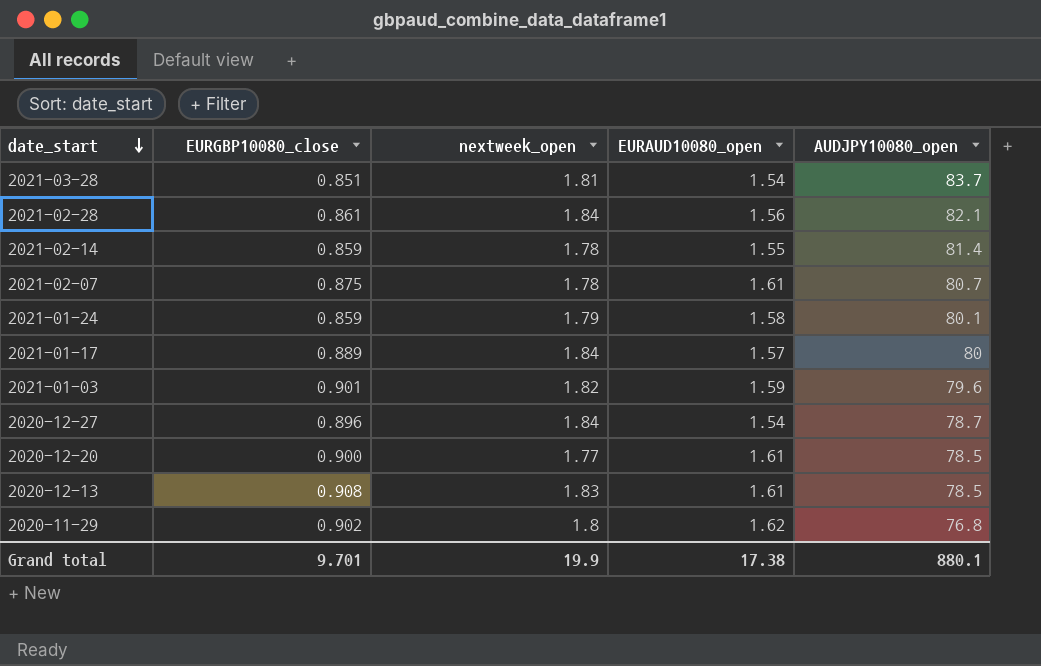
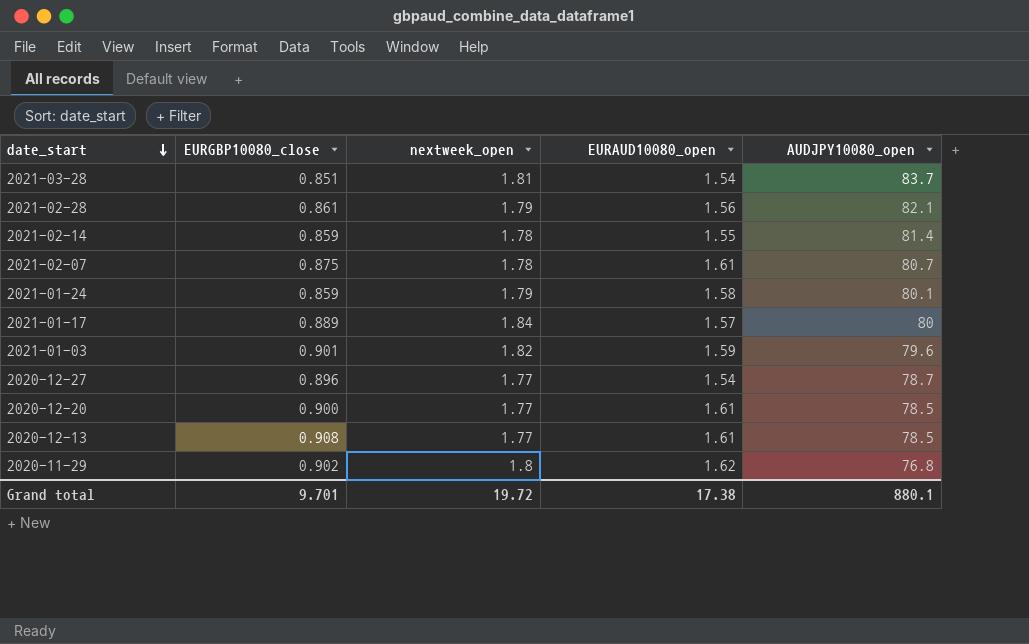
2021-02-28 | nextweek_open: 1.84 -> 1.79
2020-12-27 | nextweek_open: 1.84 -> 1.77
2020-12-13 | nextweek_open: 1.83 -> 1.77
Grand total | nextweek_open: 19.9 -> 19.72

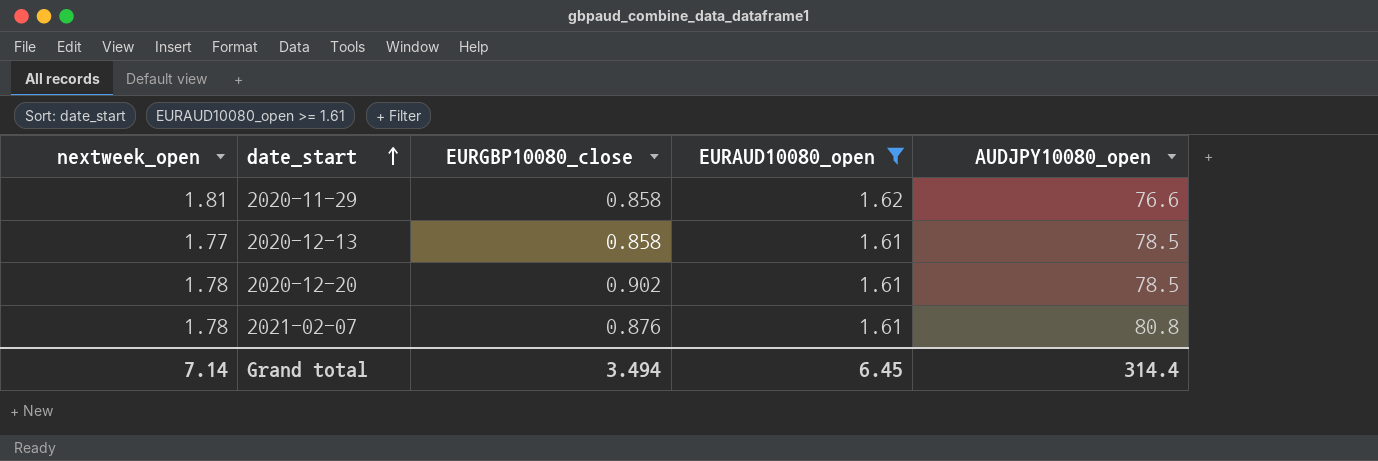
filter: none -> EURAUD10080_open >= 1.61
row order: date_start descending -> date_start ascending
column nextweek_open | position: 3 -> 1
2020-11-29 | nextweek_open: 1.8 -> 1.81
2020-11-29 | EURGBP10080_close: 0.902 -> 0.858
2020-11-29 | AUDJPY10080_open: 76.8 -> 76.6
2020-12-13 | EURGBP10080_close: 0.908 -> 0.858
2020-12-20 | nextweek_open: 1.77 -> 1.78
2020-12-20 | EURGBP10080_close: 0.900 -> 0.902
2021-02-07 | EURGBP10080_close: 0.875 -> 0.876
2021-02-07 | AUDJPY10080_open: 80.7 -> 80.8
Grand total | nextweek_open: 19.72 -> 7.14
Grand total | EURGBP10080_close: 9.701 -> 3.494
Grand total | EURAUD10080_open: 17.38 -> 6.45
Grand total | AUDJPY10080_open: 880.1 -> 314.4

